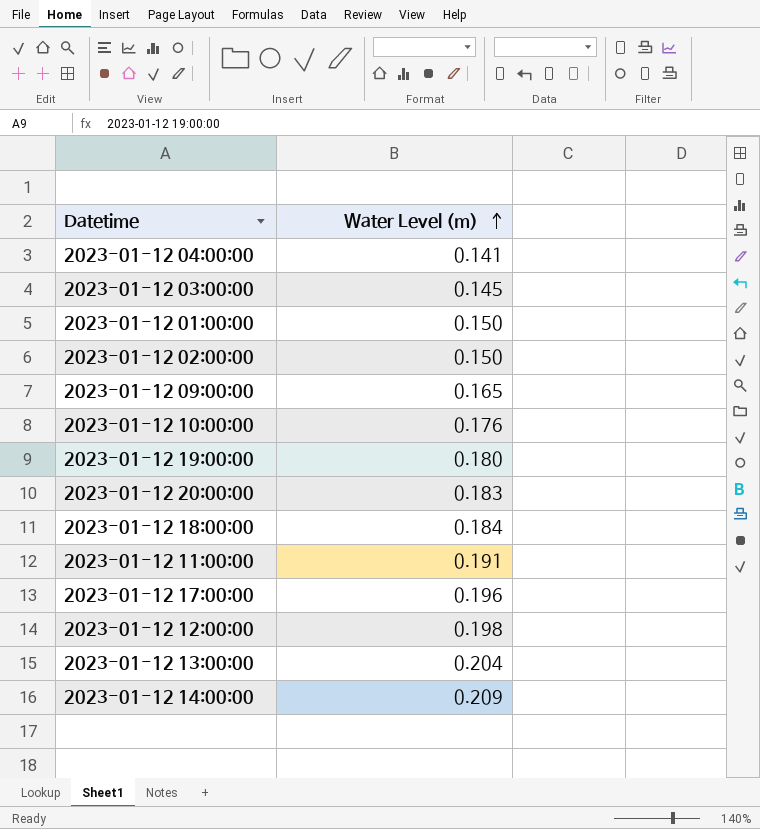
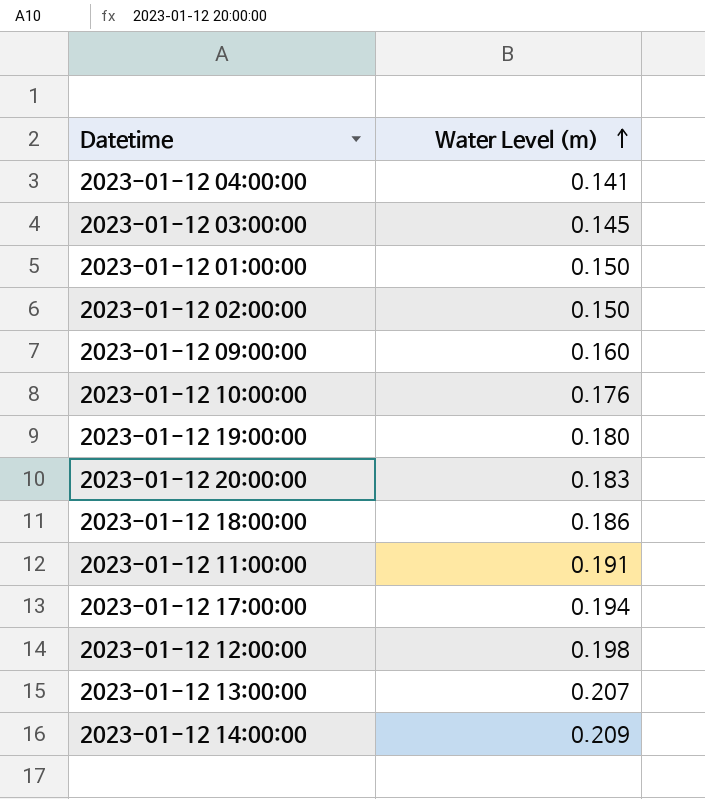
2023-01-12 09:00:00 | Water Level (m): 0.165 -> 0.160
2023-01-12 18:00:00 | Water Level (m): 0.184 -> 0.186
2023-01-12 17:00:00 | Water Level (m): 0.196 -> 0.194
2023-01-12 13:00:00 | Water Level (m): 0.204 -> 0.207

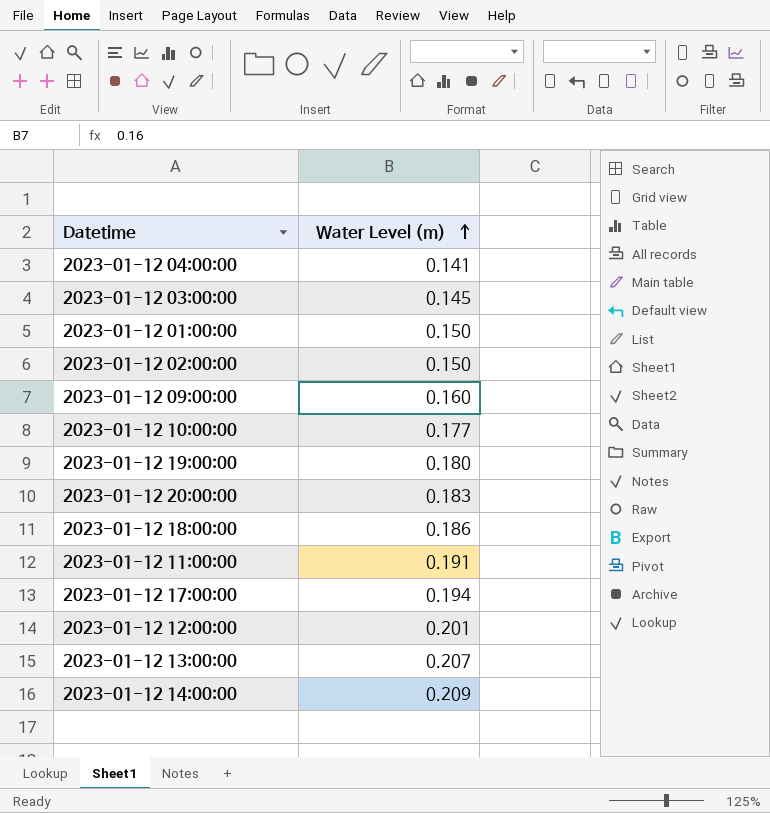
2023-01-12 10:00:00 | Water Level (m): 0.176 -> 0.177
2023-01-12 12:00:00 | Water Level (m): 0.198 -> 0.201

